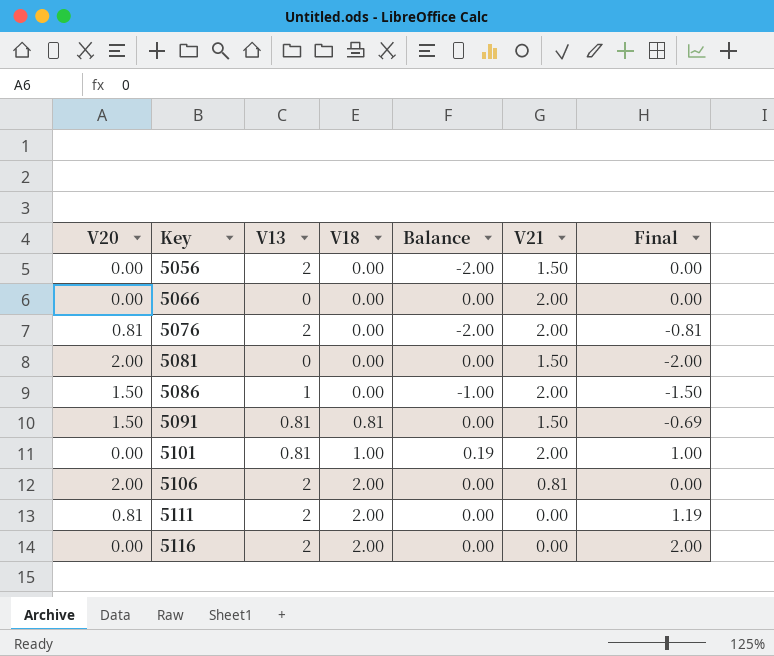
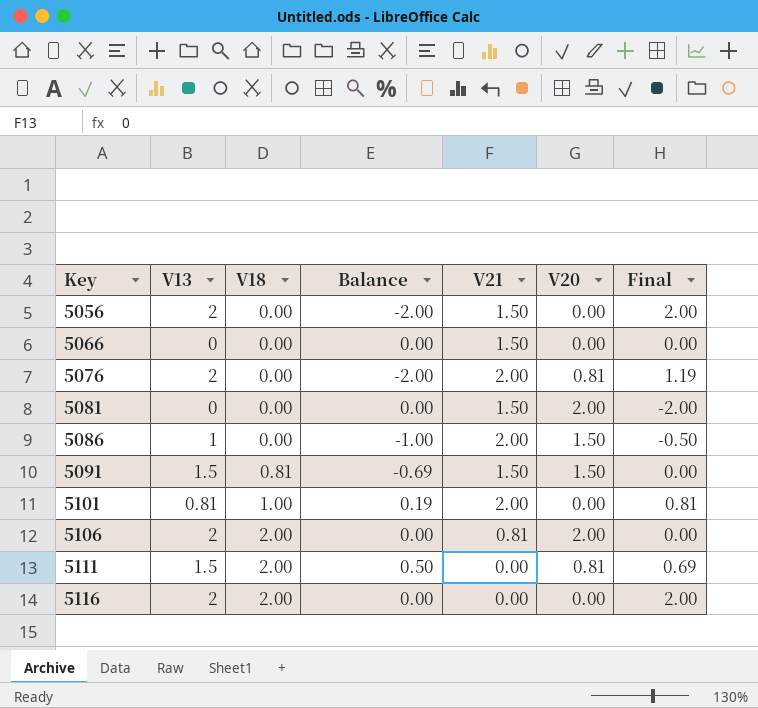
column V20 | position: 1 -> 6
column Final | formula: [V18] - [V20] -> [V13] - [V20]
5066 | V21: 2.00 -> 1.50
5091 | V13: 0.81 -> 1.5
5091 | Balance: 0.00 -> -0.69
5111 | V13: 2 -> 1.5
5111 | Balance: 0.00 -> 0.50

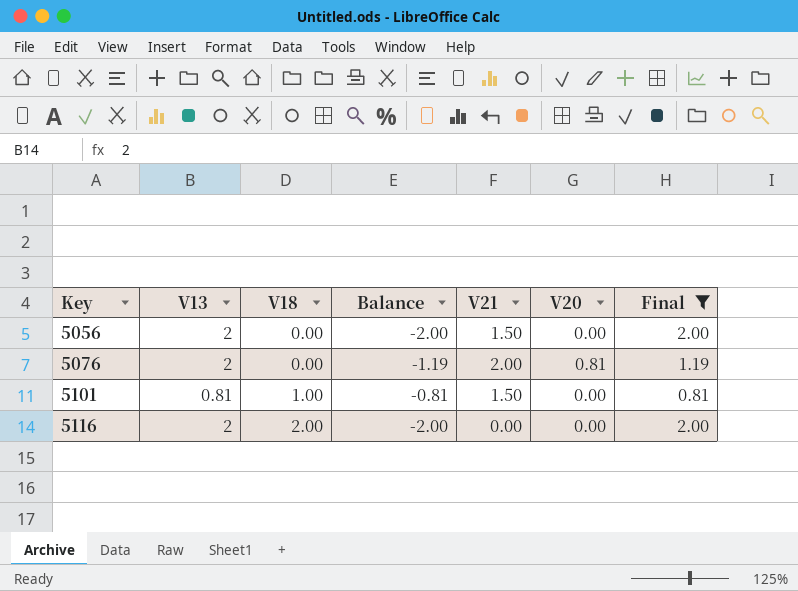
filter: none -> Final >= 0.81
column Balance | formula: [V18] - [V13] -> [V20] - [V13]
5101 | V21: 2.00 -> 1.50

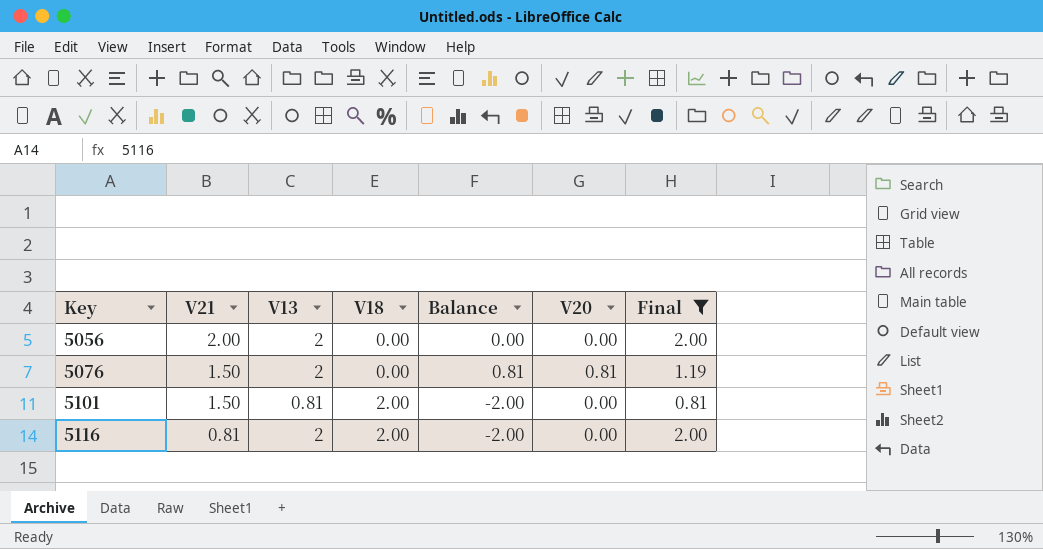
column V21 | position: 5 -> 2
column Balance | formula: [V20] - [V13] -> [V20] - [V18]
5056 | V21: 1.50 -> 2.00
5076 | V21: 2.00 -> 1.50
5101 | V18: 1.00 -> 2.00
5116 | V21: 0.00 -> 0.81

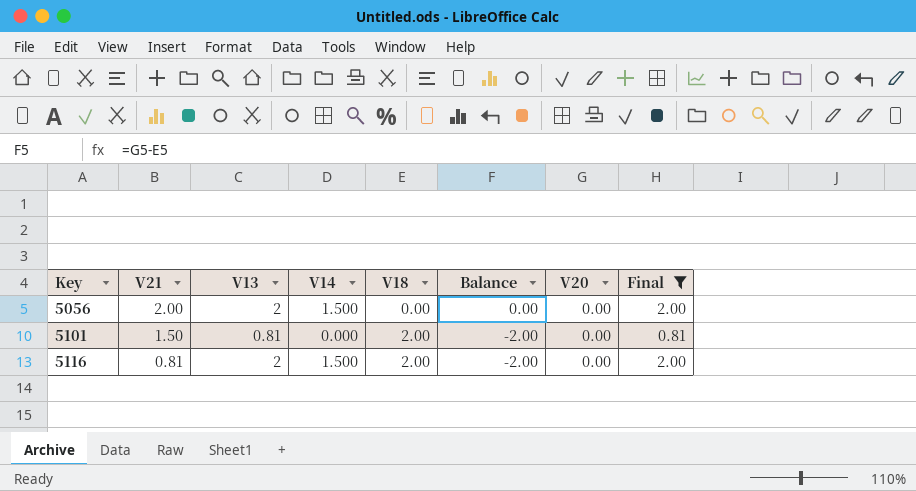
column V14 | position: none -> 4
row 5076: 1.50 | 2 | 0.00 | 0.81 | 0.81 | 1.19 -> none

